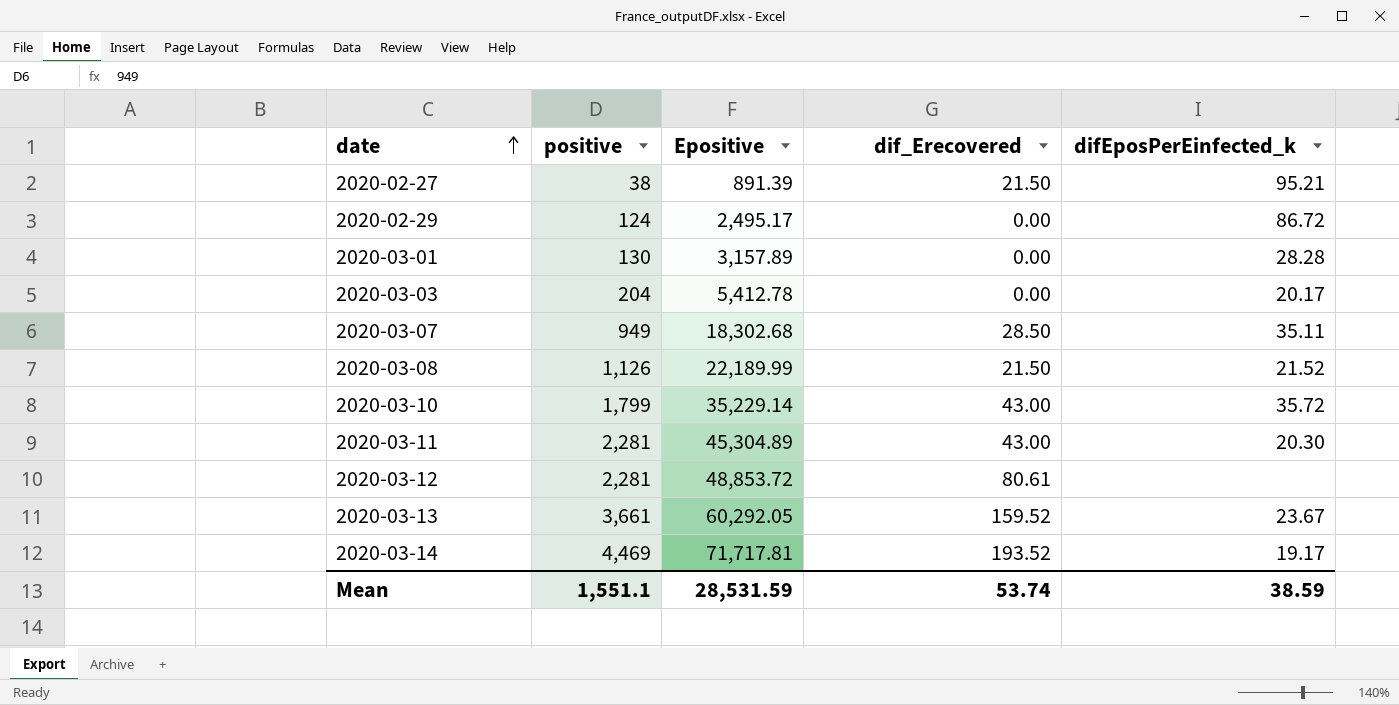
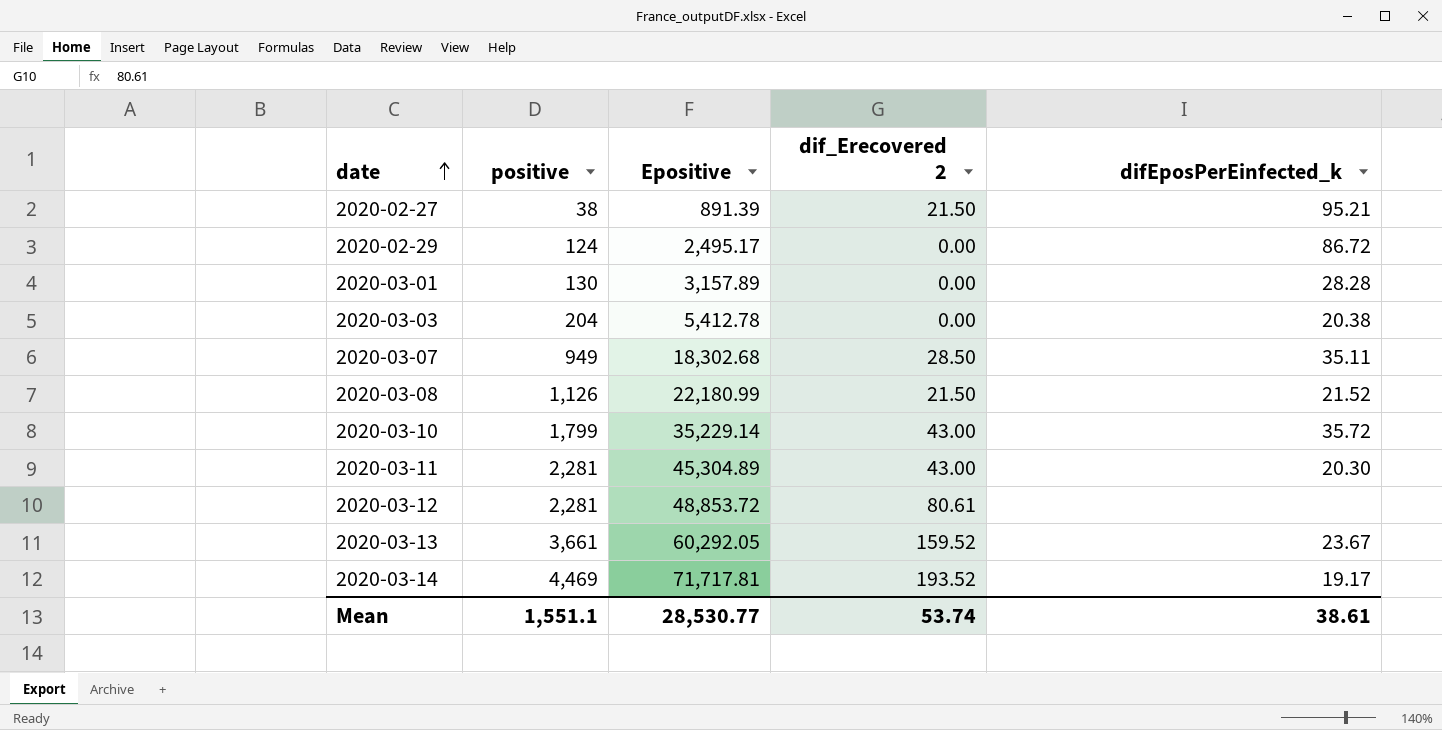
column name: dif_Erecovered -> dif_Erecovered 2
2020-03-03 | difEposPerEinfected_k: 20.17 -> 20.38
2020-03-08 | Epositive: 22,189.99 -> 22,180.99
Mean | Epositive: 28,531.59 -> 28,530.77
Mean | difEposPerEinfected_k: 38.59 -> 38.61

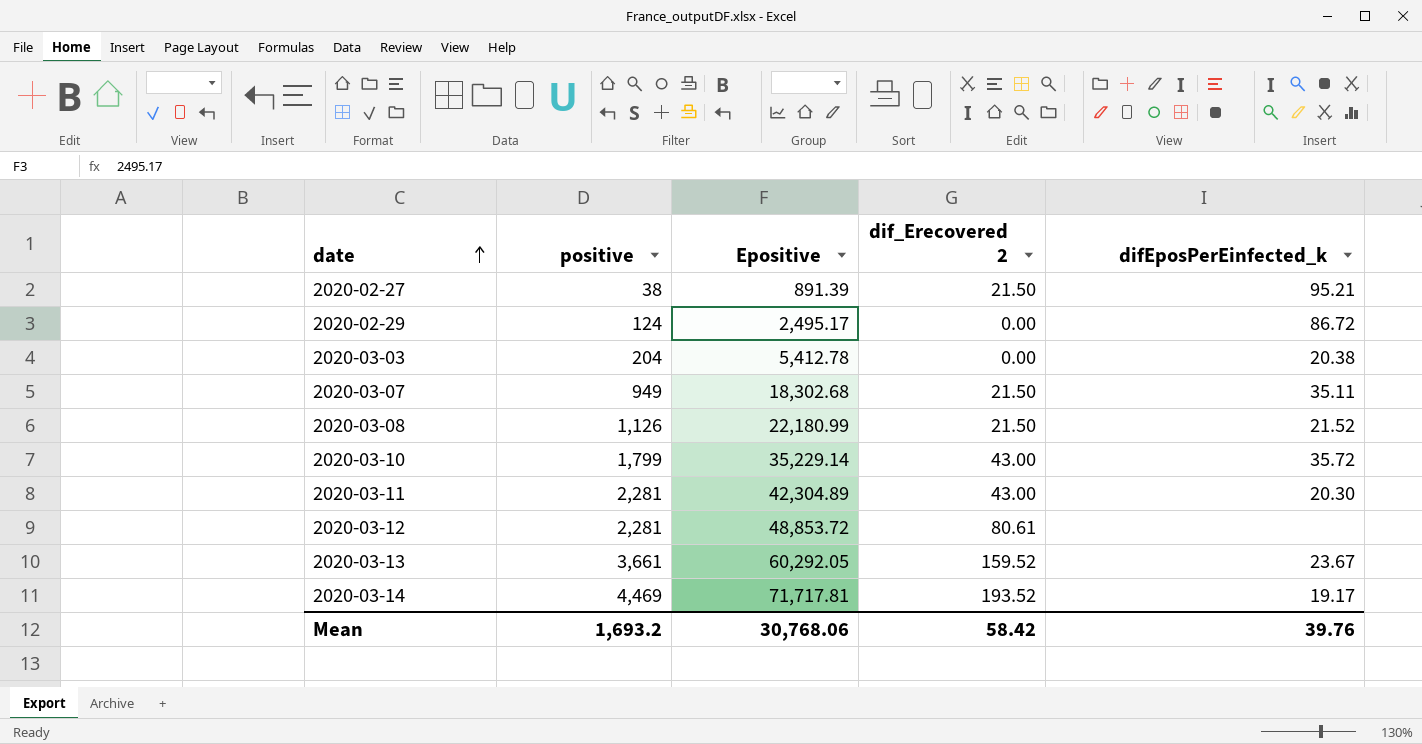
row 2020-03-01: 130 | 3,157.89 | 0.00 | 28.28 -> none
2020-03-07 | dif_Erecovered 2: 28.50 -> 21.50
2020-03-11 | Epositive: 45,304.89 -> 42,304.89
Mean | positive: 1,551.1 -> 1,693.2
Mean | Epositive: 28,530.77 -> 30,768.06
Mean | dif_Erecovered 2: 53.74 -> 58.42
Mean | difEposPerEinfected_k: 38.61 -> 39.76

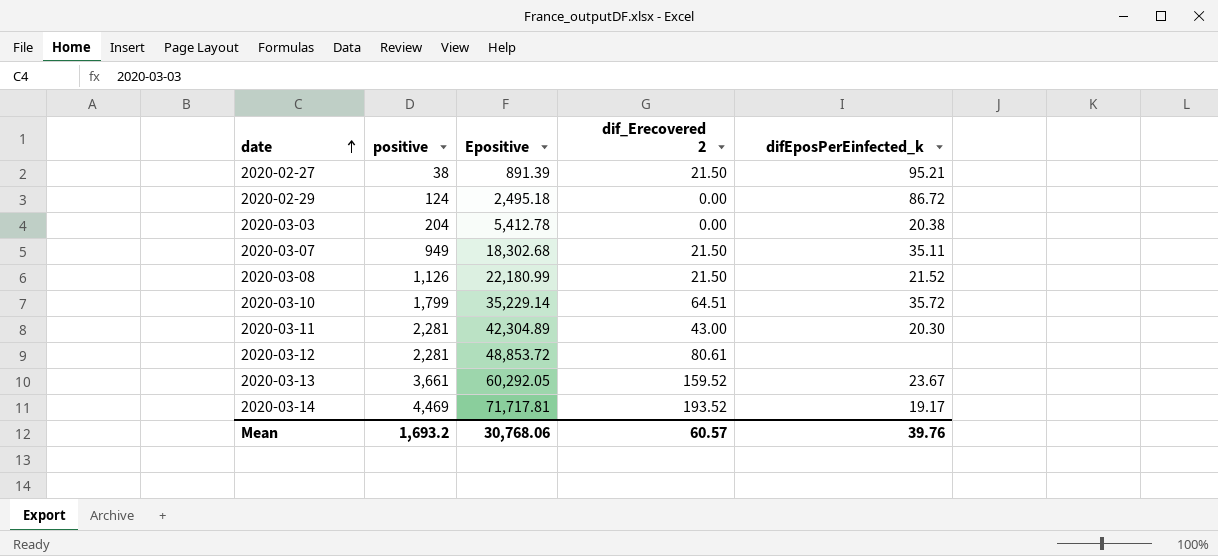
2020-02-29 | Epositive: 2,495.17 -> 2,495.18
2020-03-10 | dif_Erecovered 2: 43.00 -> 64.51
Mean | dif_Erecovered 2: 58.42 -> 60.57

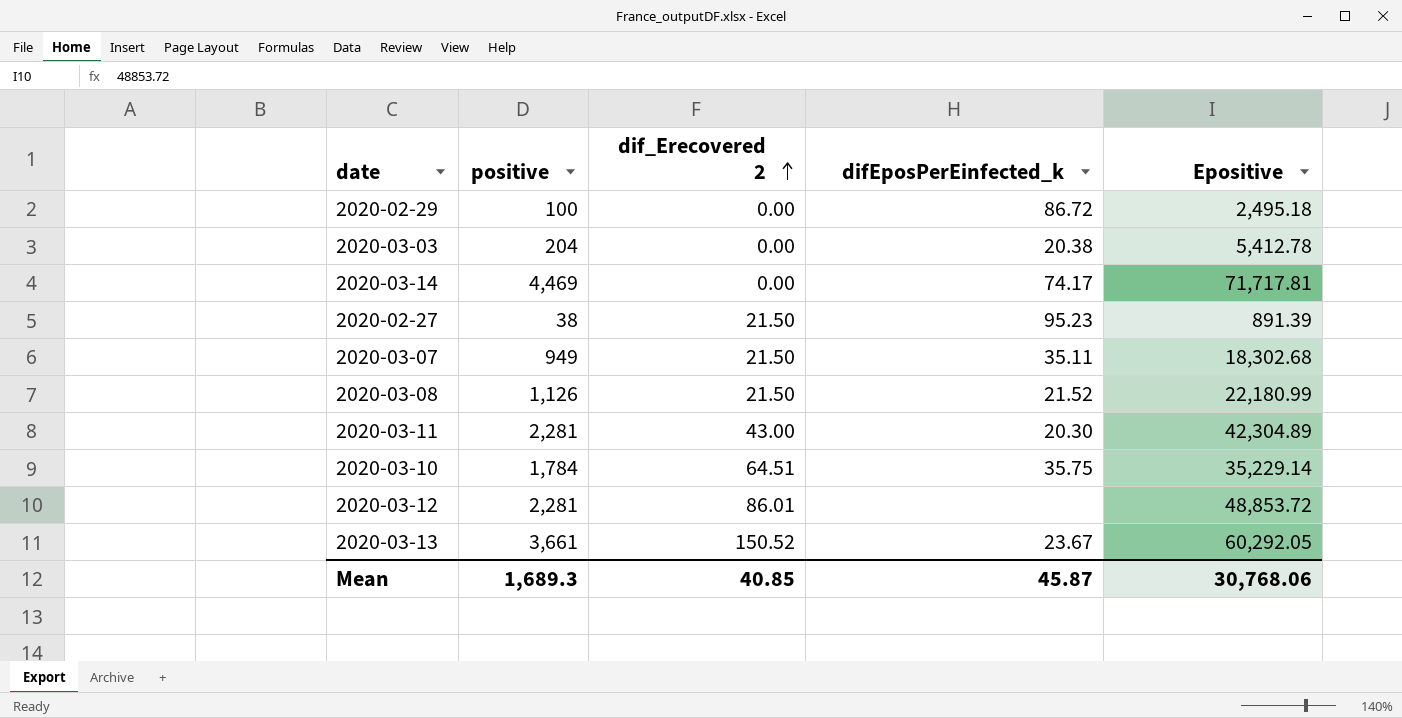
row order: date ascending -> dif_Erecovered 2 ascending
column Epositive | position: 3 -> 5
2020-02-29 | positive: 124 -> 100
2020-03-14 | dif_Erecovered 2: 193.52 -> 0.00
2020-03-14 | difEposPerEinfected_k: 19.17 -> 74.17
2020-02-27 | difEposPerEinfected_k: 95.21 -> 95.23
2020-03-10 | positive: 1,799 -> 1,784
2020-03-10 | difEposPerEinfected_k: 35.72 -> 35.75
2020-03-12 | dif_Erecovered 2: 80.61 -> 86.01
2020-03-13 | dif_Erecovered 2: 159.52 -> 150.52
Mean | positive: 1,693.2 -> 1,689.3
Mean | dif_Erecovered 2: 60.57 -> 40.85
Mean | difEposPerEinfected_k: 39.76 -> 45.87

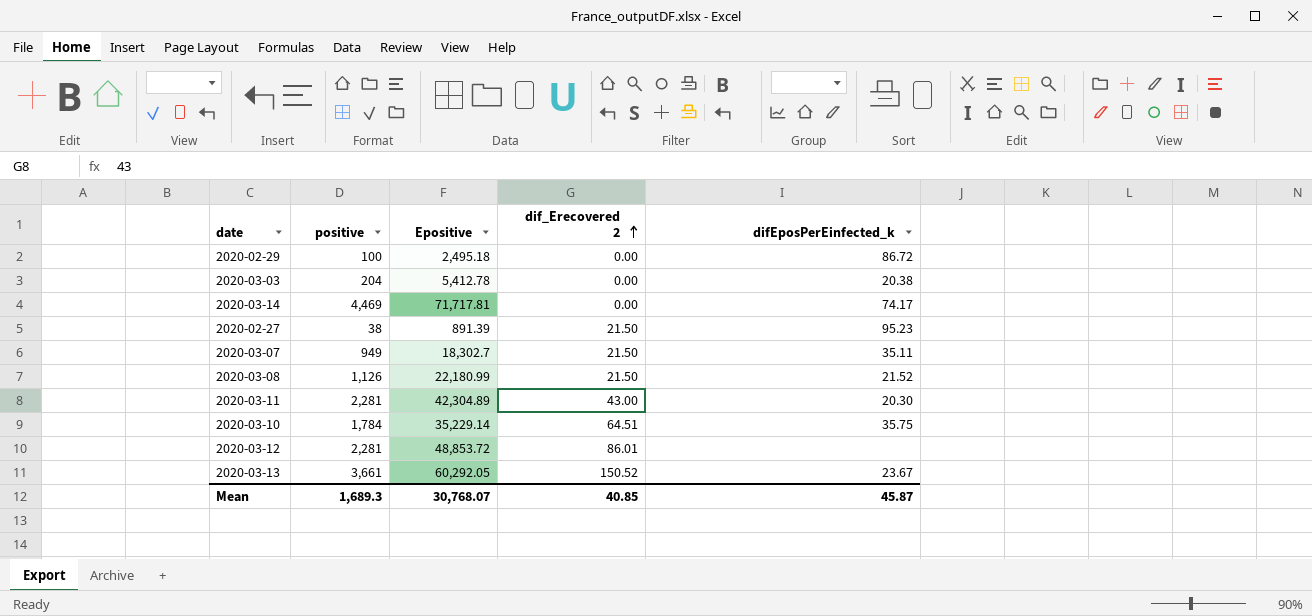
column Epositive | position: 5 -> 3
2020-03-07 | Epositive: 18,302.68 -> 18,302.7
Mean | Epositive: 30,768.06 -> 30,768.07

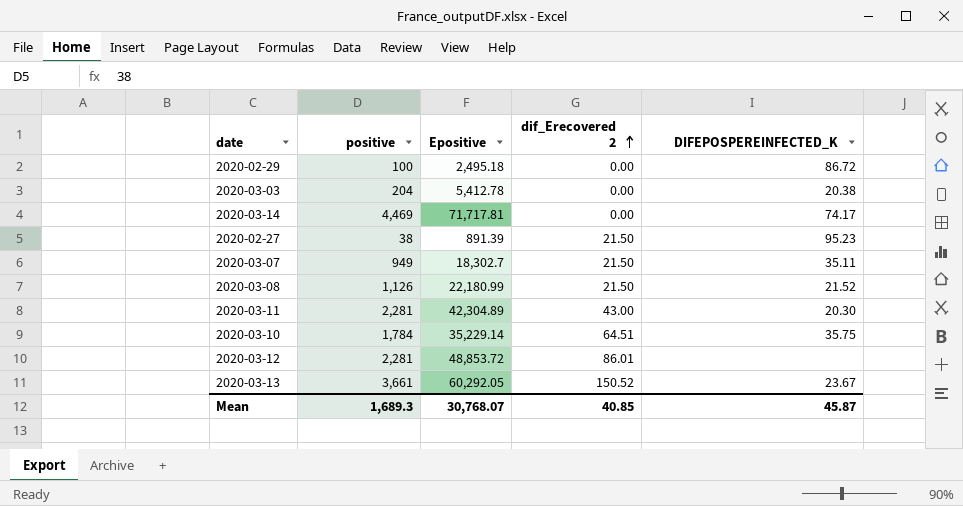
column name: difEposPerEinfected_k -> DIFEPOSPEREINFECTED_K

